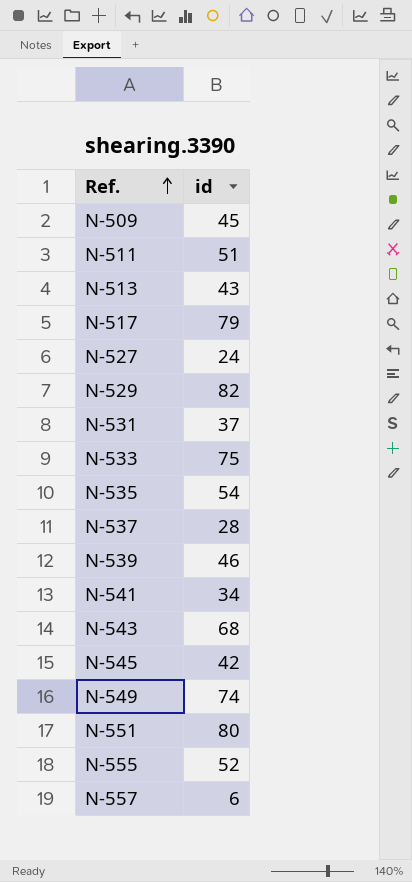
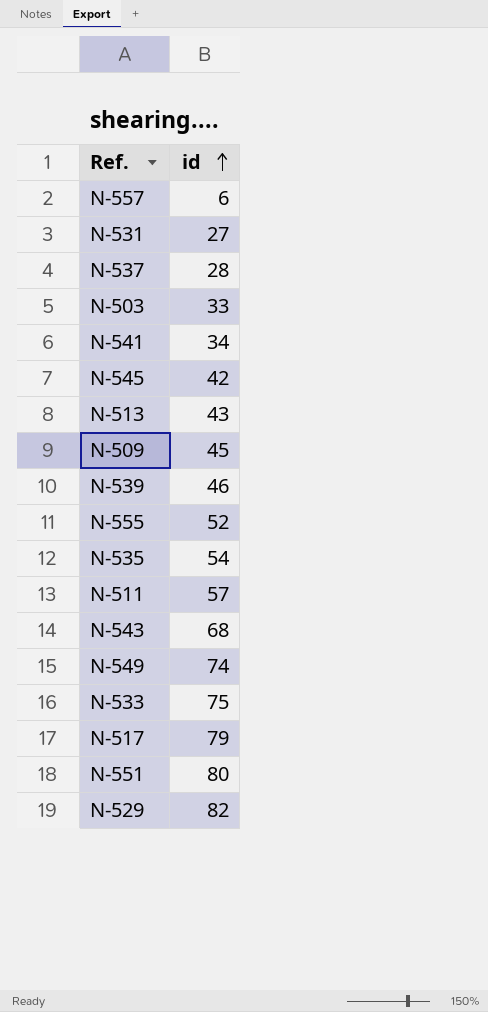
row order: Ref. ascending -> id ascending
row N-527: 24 -> none
N-531 | id: 37 -> 27
row N-503: none -> 33
N-511 | id: 51 -> 57

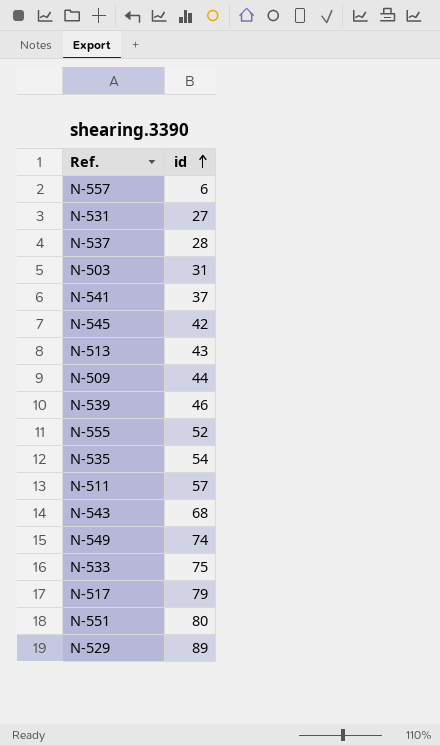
N-503 | id: 33 -> 31
N-541 | id: 34 -> 37
N-509 | id: 45 -> 44
N-529 | id: 82 -> 89

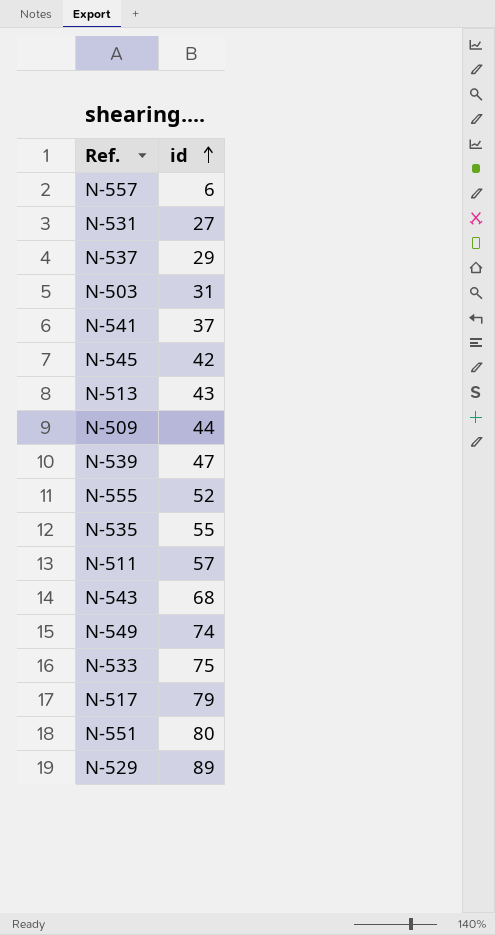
N-537 | id: 28 -> 29
N-539 | id: 46 -> 47
N-535 | id: 54 -> 55

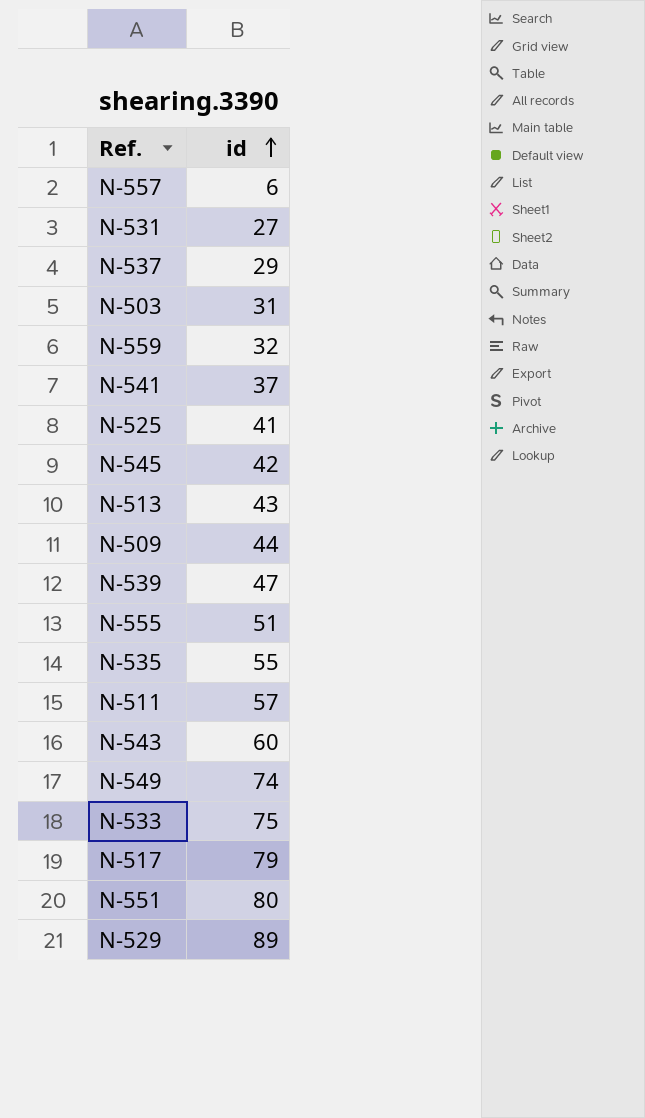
row N-559: none -> 32
row N-525: none -> 41
N-555 | id: 52 -> 51
N-543 | id: 68 -> 60

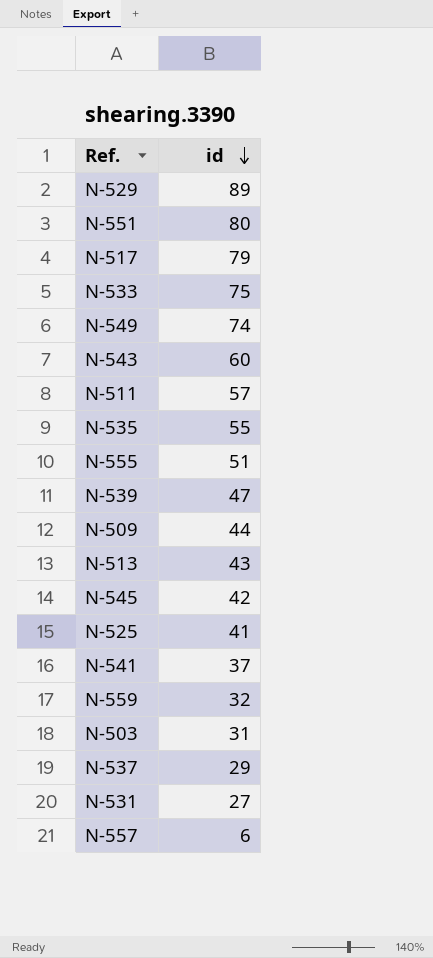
row order: id ascending -> id descending

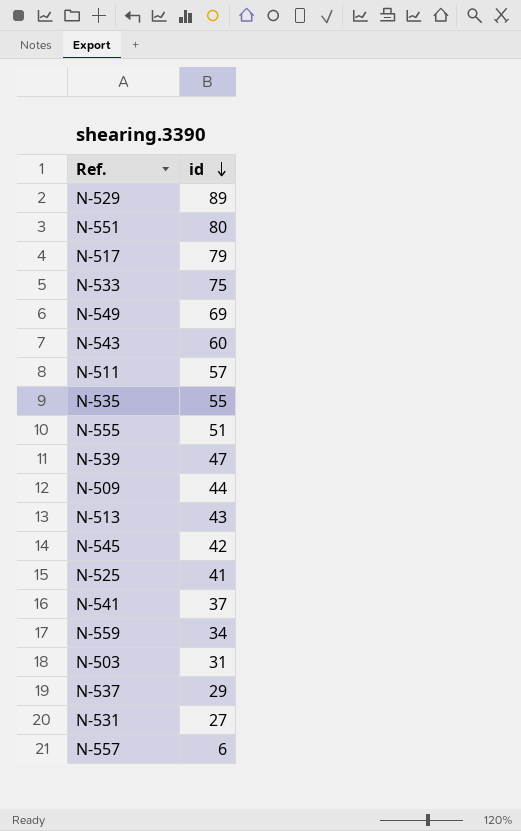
N-549 | id: 74 -> 69
N-559 | id: 32 -> 34

